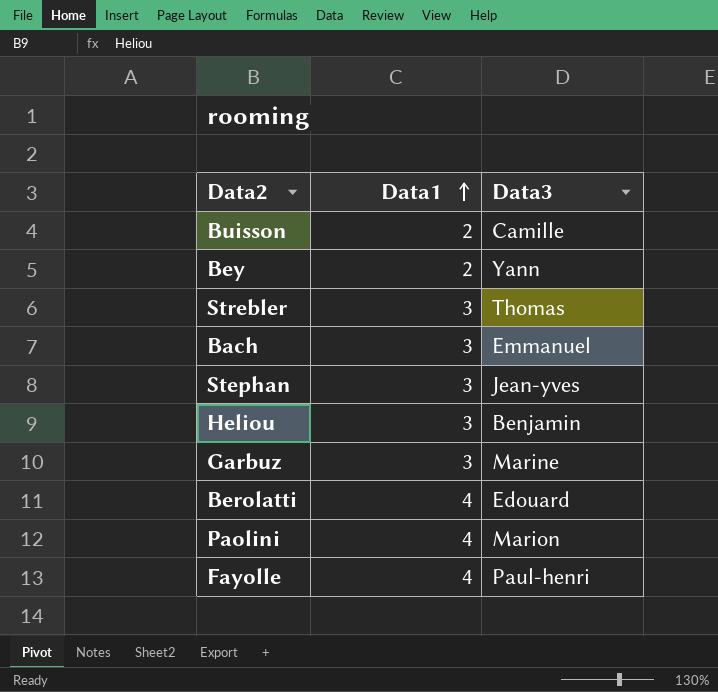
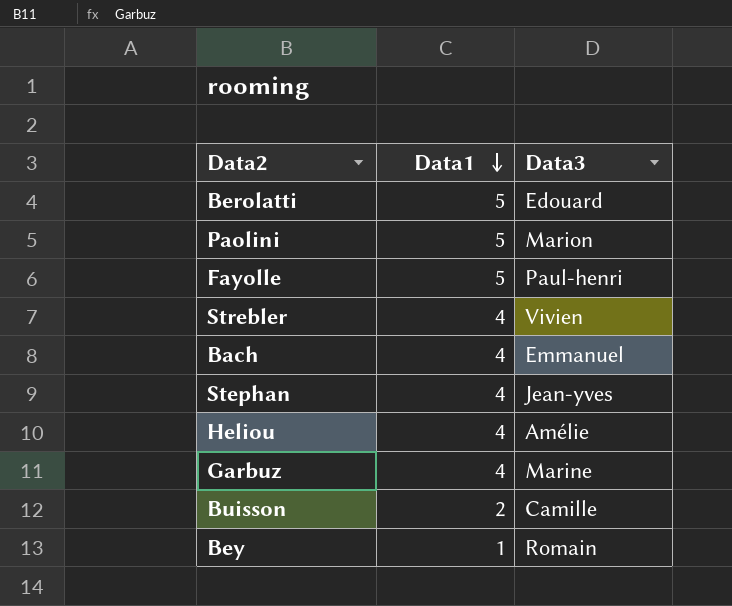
row order: Data1 ascending -> Data1 descending
Berolatti | Data1: 4 -> 5
Paolini | Data1: 4 -> 5
Fayolle | Data1: 4 -> 5
Strebler | Data1: 3 -> 4
Strebler | Data3: Thomas -> Vivien
Bach | Data1: 3 -> 4
Stephan | Data1: 3 -> 4
Heliou | Data1: 3 -> 4
Heliou | Data3: Benjamin -> Amélie
Garbuz | Data1: 3 -> 4
Bey | Data1: 2 -> 1
Bey | Data3: Yann -> Romain

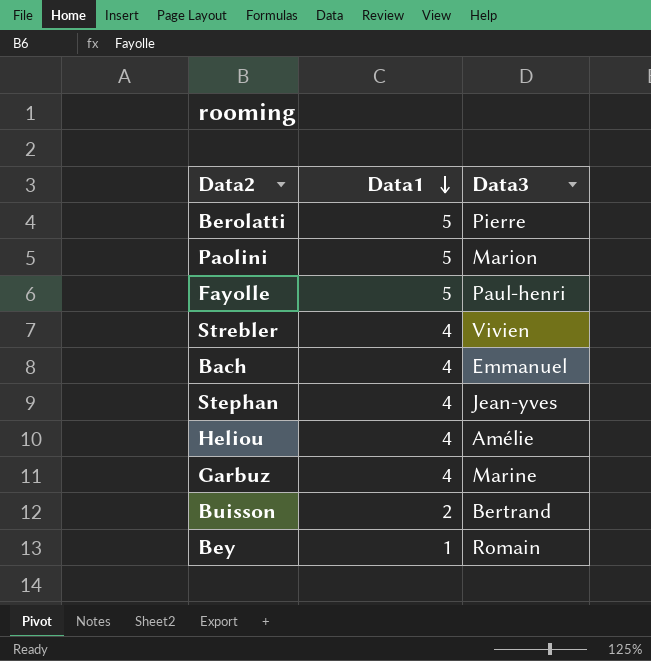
Berolatti | Data3: Edouard -> Pierre
Buisson | Data3: Camille -> Bertrand

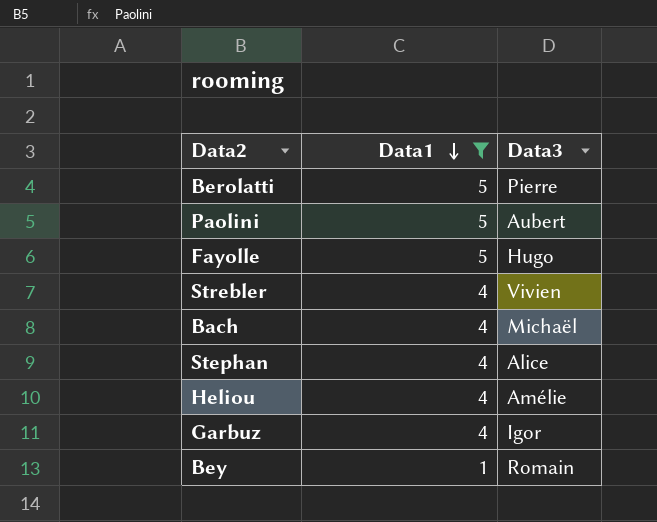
filter: none -> Data1 != 2
Paolini | Data3: Marion -> Aubert
Fayolle | Data3: Paul-henri -> Hugo
Bach | Data3: Emmanuel -> Michaël
Stephan | Data3: Jean-yves -> Alice
Garbuz | Data3: Marine -> Igor

